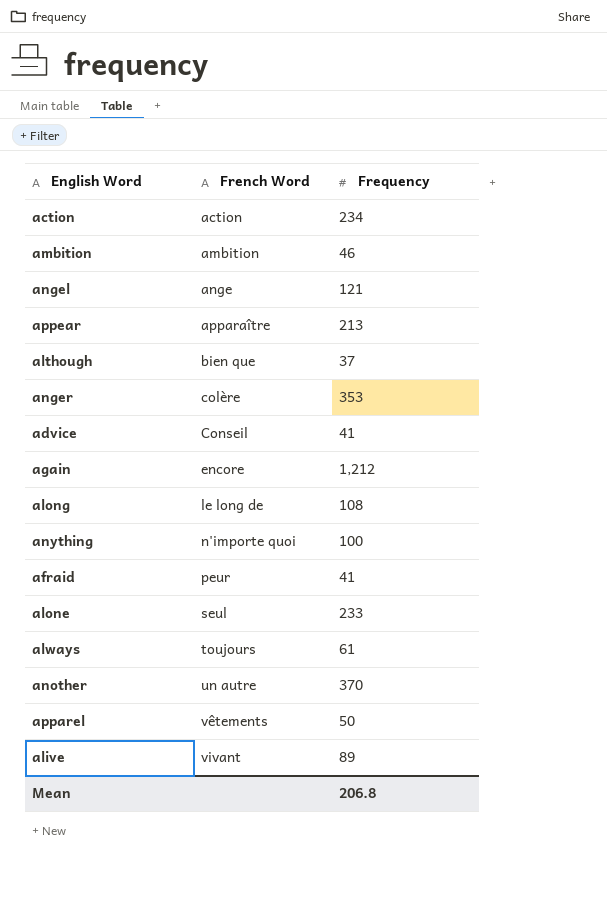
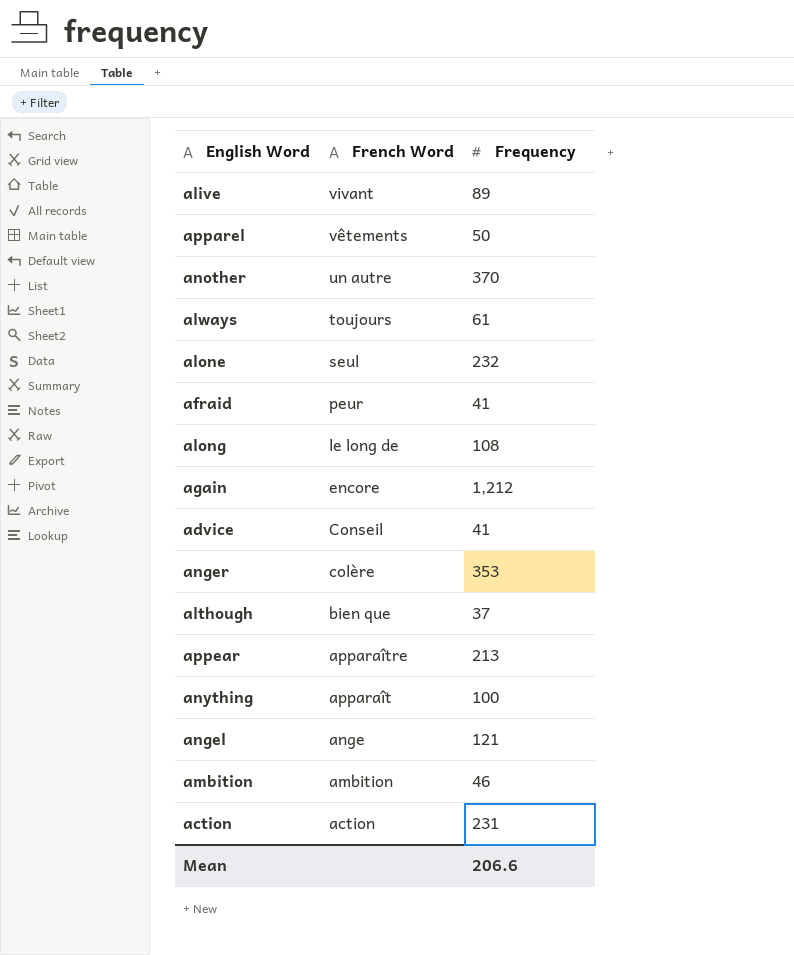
row order: French Word ascending -> French Word descending
alone | Frequency: 233 -> 232
anything | French Word: n'importe quoi -> apparaît
action | Frequency: 234 -> 231
Mean | Frequency: 206.8 -> 206.6

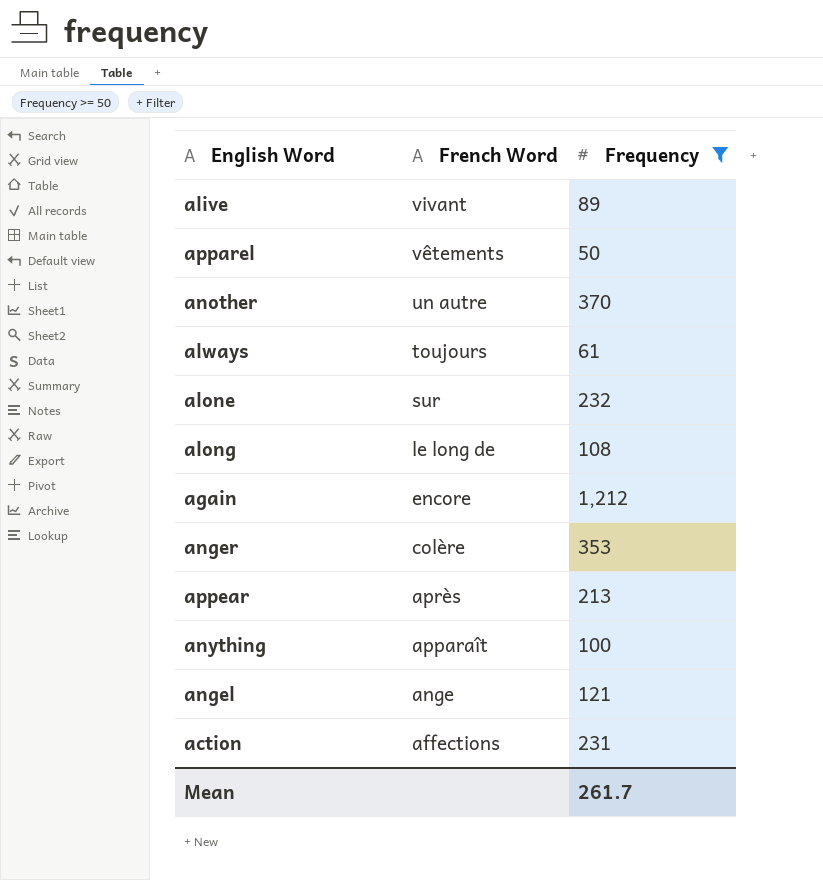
filter: none -> Frequency >= 50
alone | French Word: seul -> sur
appear | French Word: apparaître -> après
action | French Word: action -> affections
Mean | Frequency: 206.6 -> 261.7

